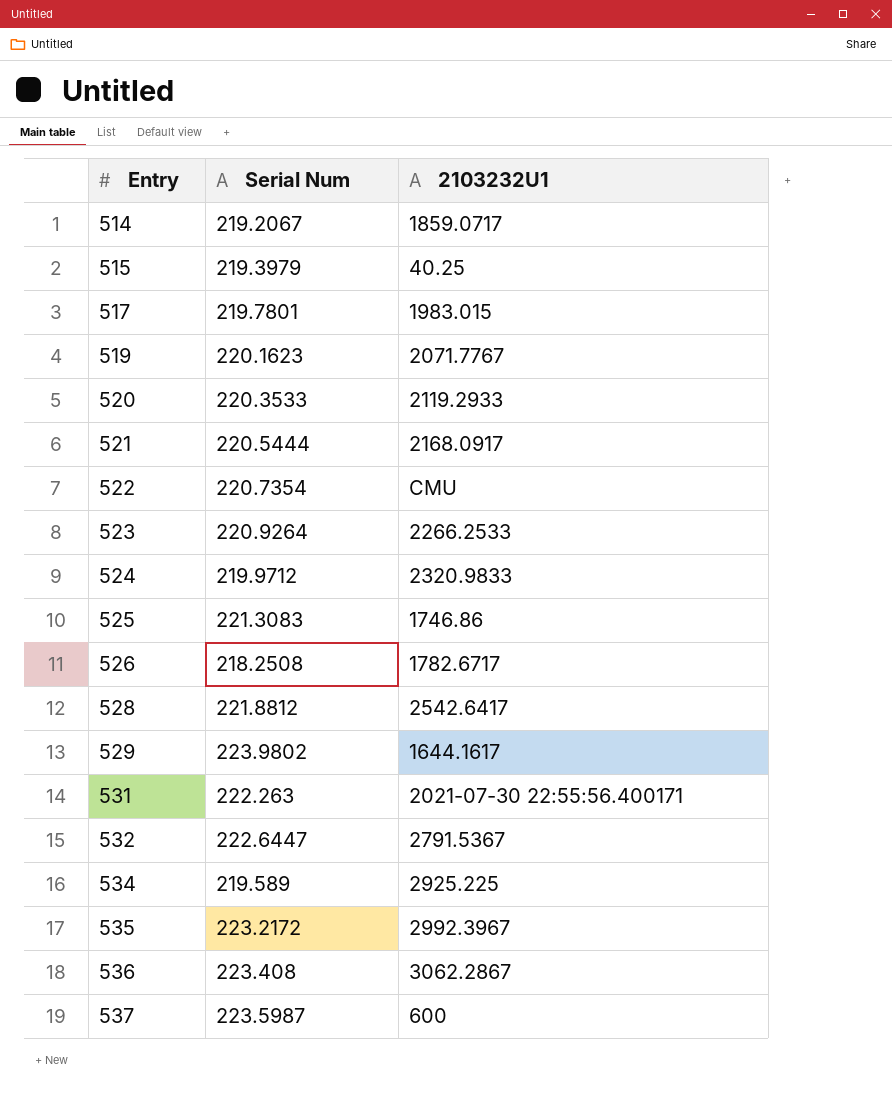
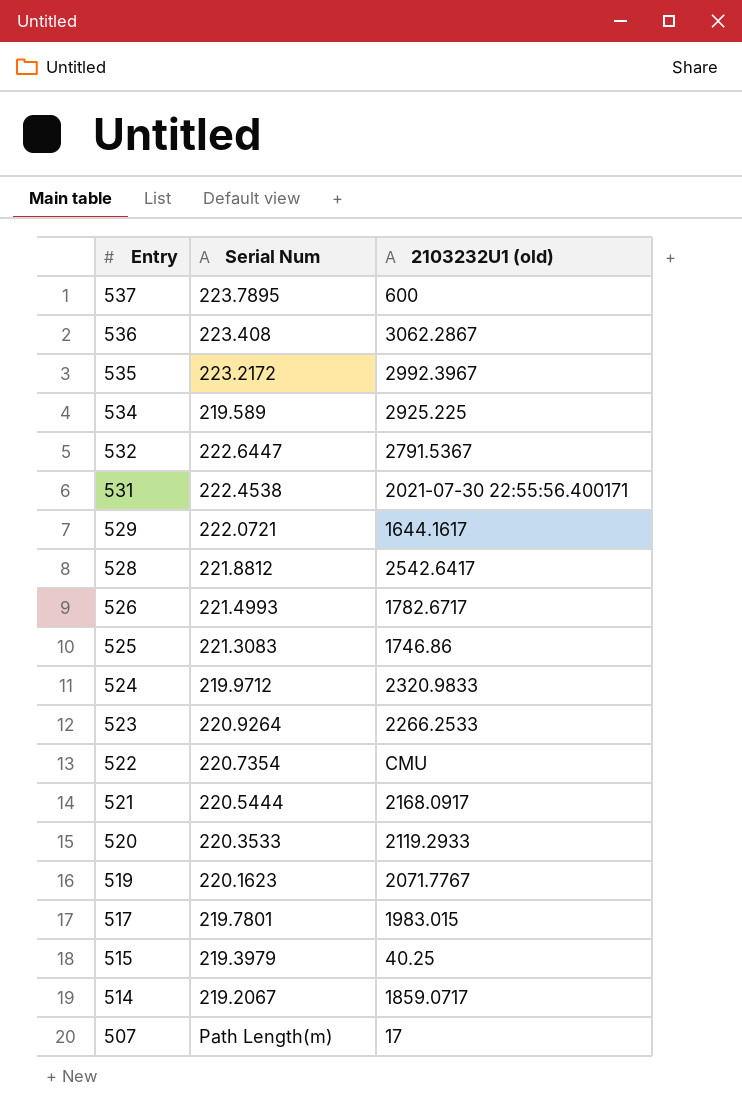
row order: Entry ascending -> Entry descending
column name: 2103232U1 -> 2103232U1 (old)
537 | Serial Num: 223.5987 -> 223.7895
531 | Serial Num: 222.263 -> 222.4538
529 | Serial Num: 223.9802 -> 222.0721
526 | Serial Num: 218.2508 -> 221.4993
row 507: none -> Path Length(m) | 17

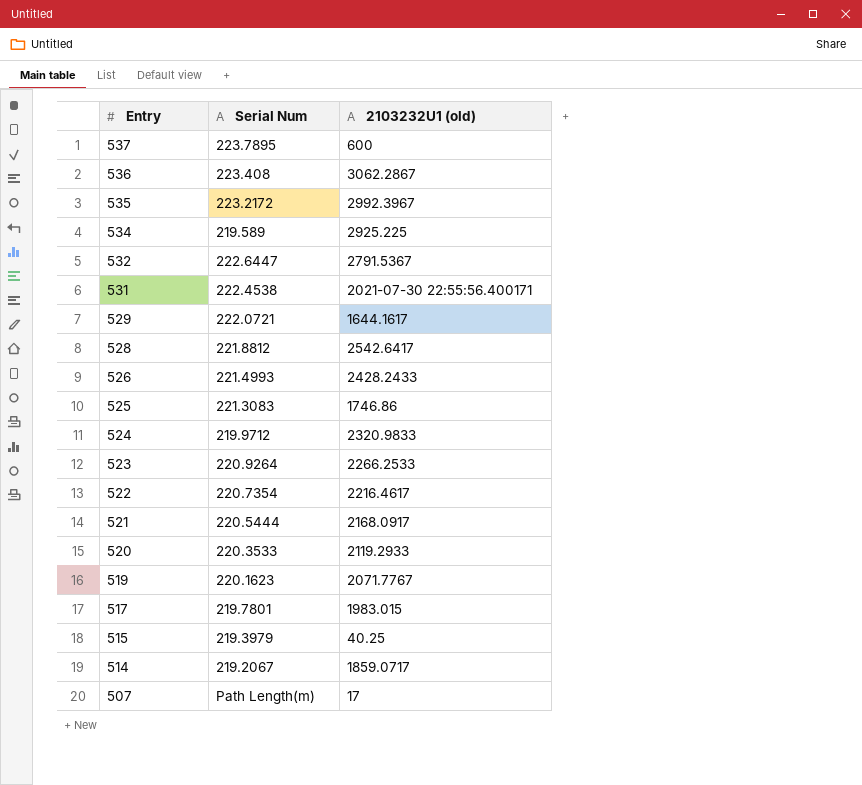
526 | 2103232U1 (old): 1782.6717 -> 2428.2433
522 | 2103232U1 (old): CMU -> 2216.4617

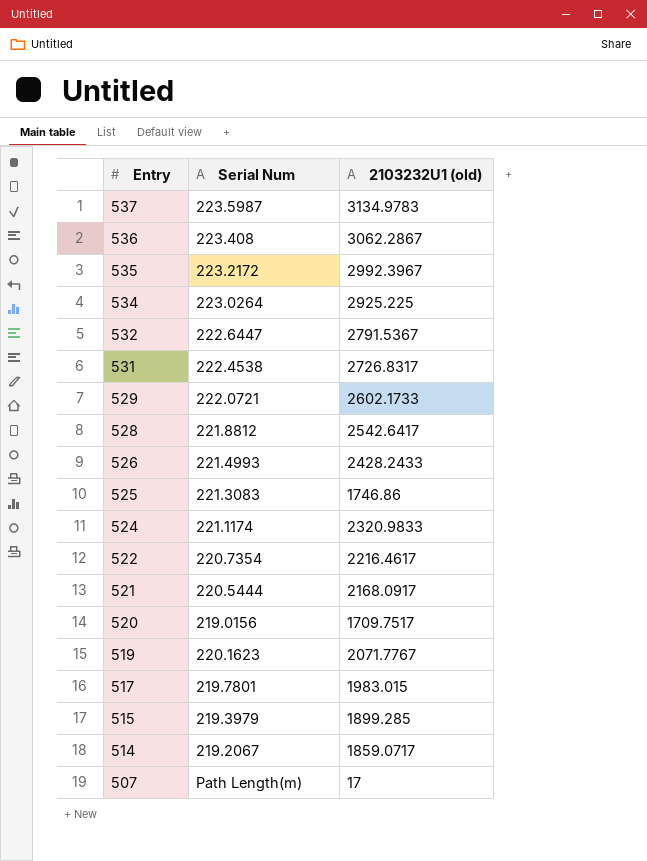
row 523: 220.9264 | 2266.2533 -> none
537 | Serial Num: 223.7895 -> 223.5987
537 | 2103232U1 (old): 600 -> 3134.9783
534 | Serial Num: 219.589 -> 223.0264
531 | 2103232U1 (old): 2021-07-30 22:55:56.400171 -> 2726.8317
529 | 2103232U1 (old): 1644.1617 -> 2602.1733
524 | Serial Num: 219.9712 -> 221.1174
520 | Serial Num: 220.3533 -> 219.0156
520 | 2103232U1 (old): 2119.2933 -> 1709.7517
515 | 2103232U1 (old): 40.25 -> 1899.285

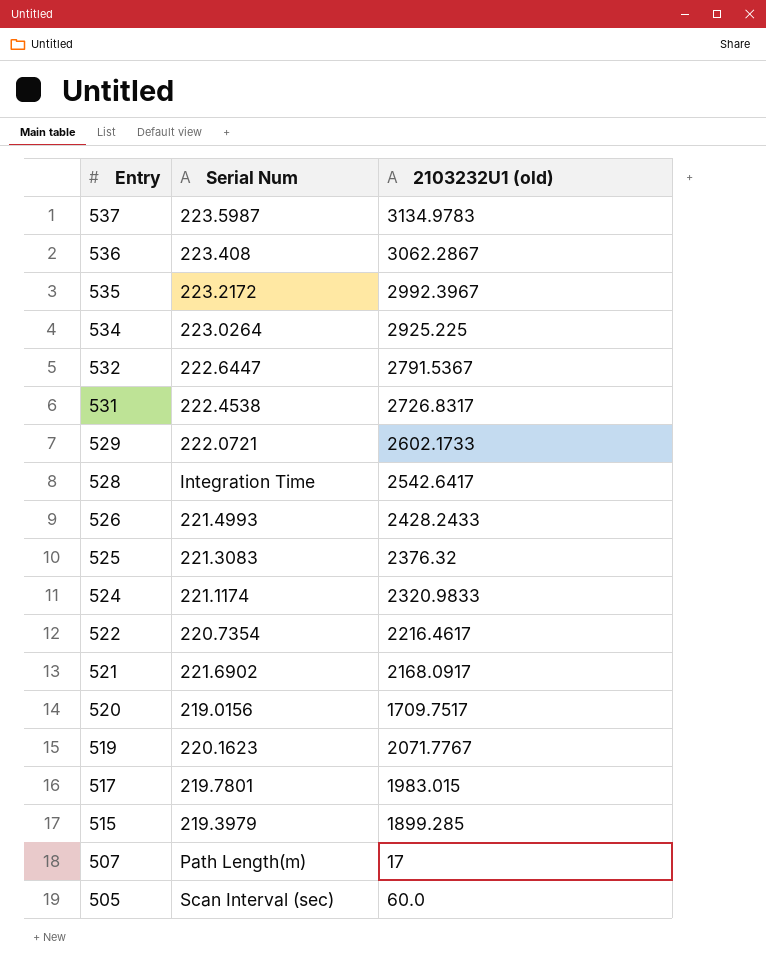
row 514: 219.2067 | 1859.0717 -> none
528 | Serial Num: 221.8812 -> Integration Time
525 | 2103232U1 (old): 1746.86 -> 2376.32
521 | Serial Num: 220.5444 -> 221.6902
row 505: none -> Scan Interval (sec) | 60.0

